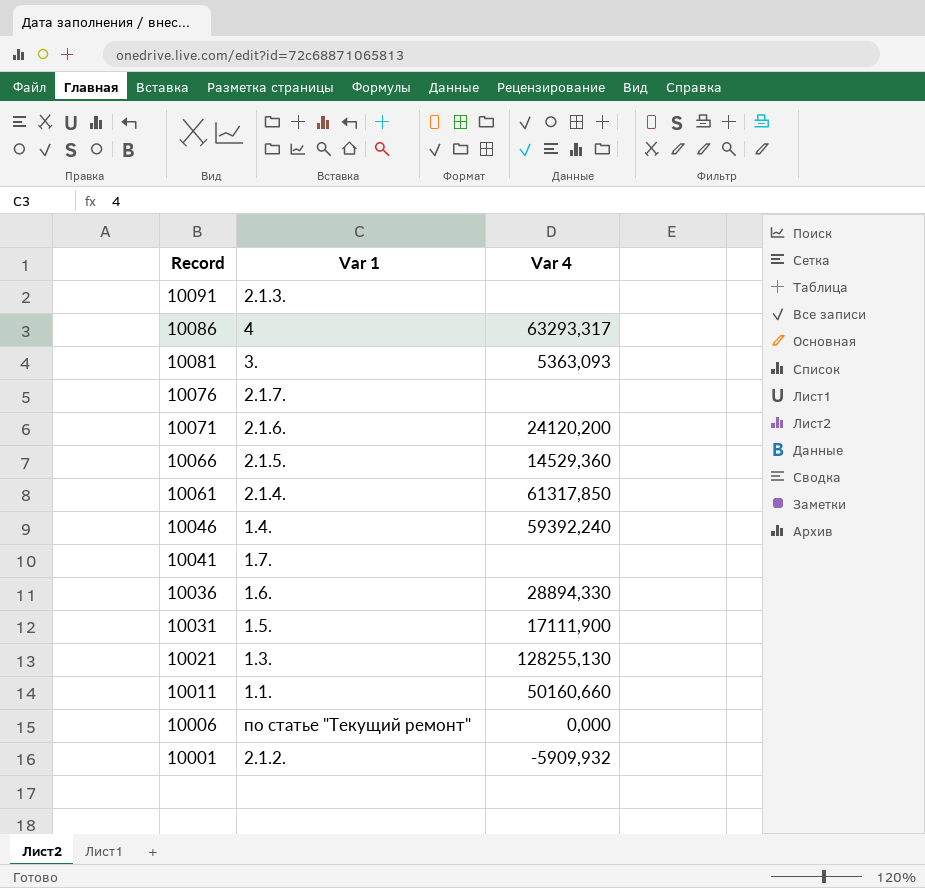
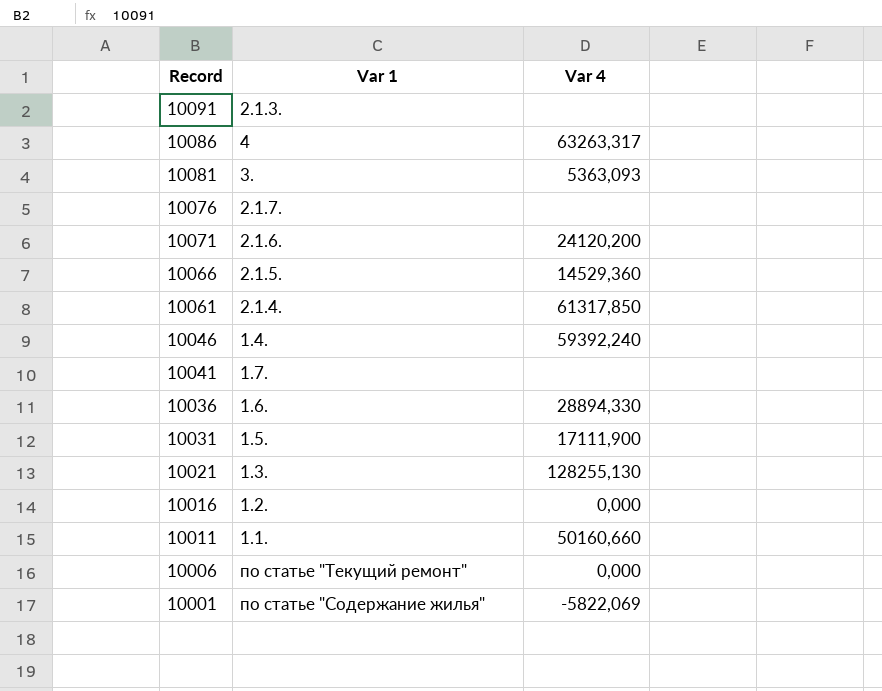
10086 | Var 4: 63293,317 -> 63263,317
row 10016: none -> 1.2. | 0,000
10001 | Var 1: 2.1.2. -> по статье "Содержание жилья"
10001 | Var 4: -5909,932 -> -5822,069

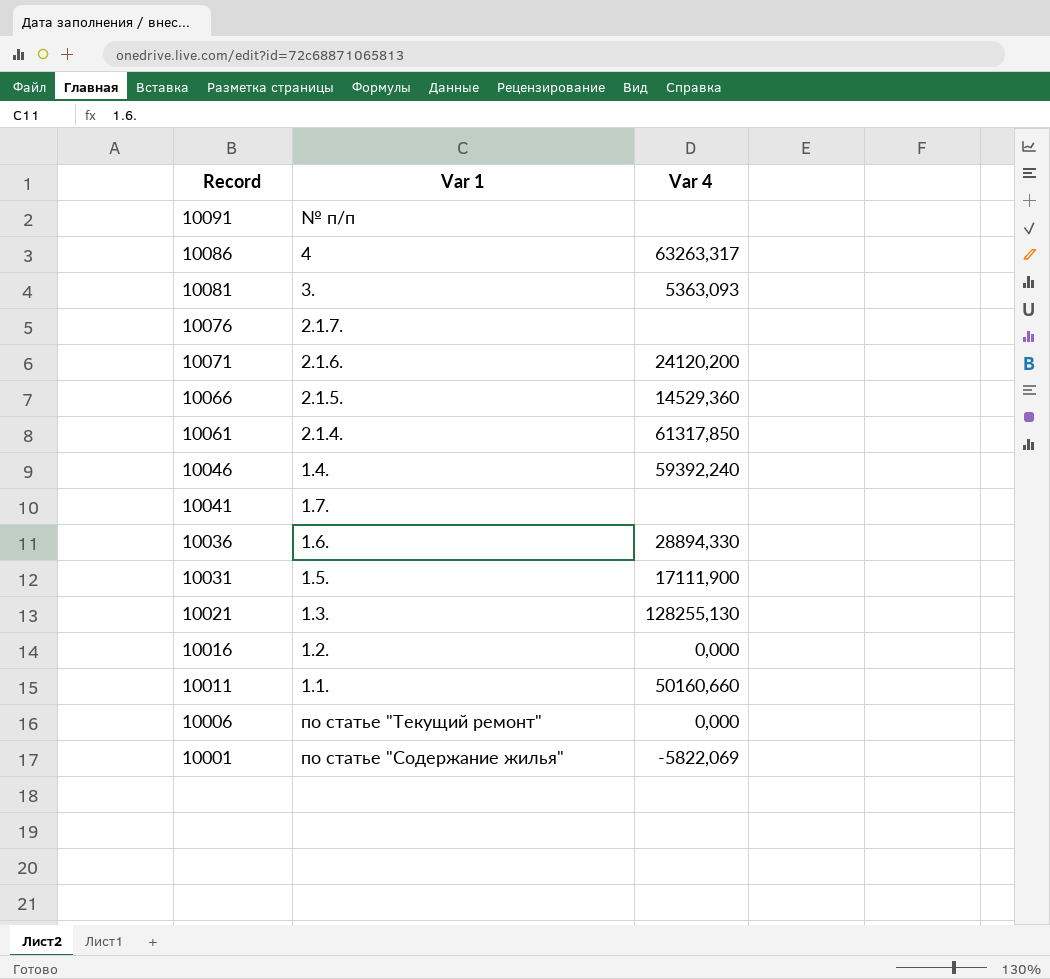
10091 | Var 1: 2.1.3. -> № п/п

